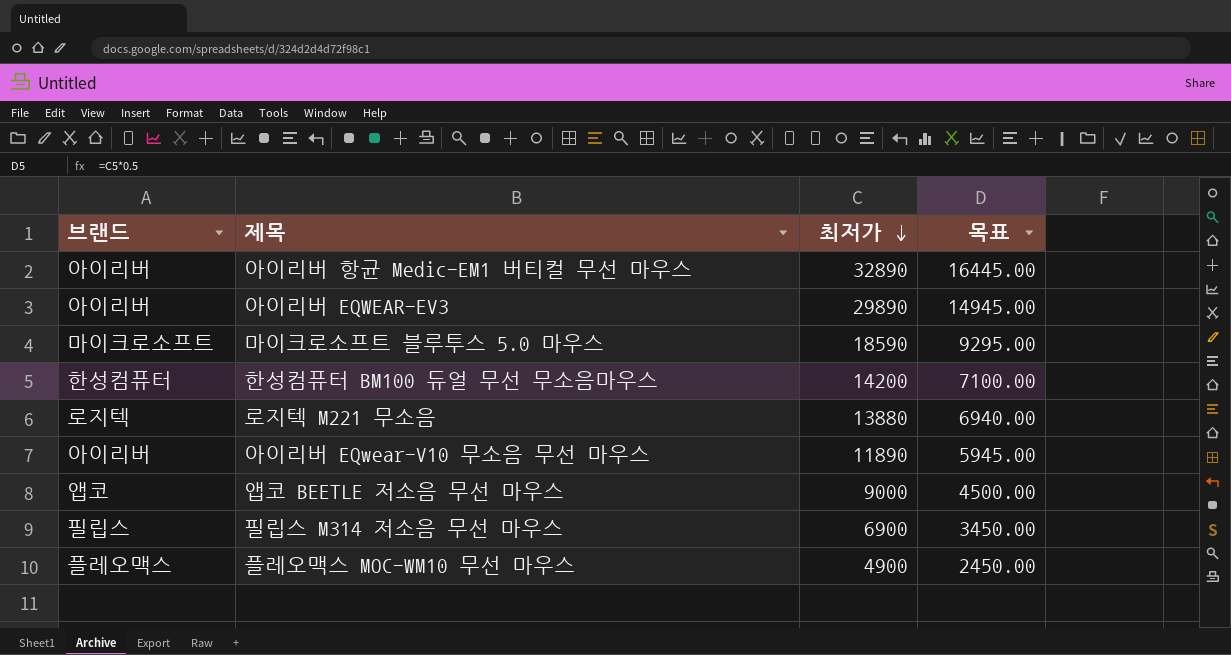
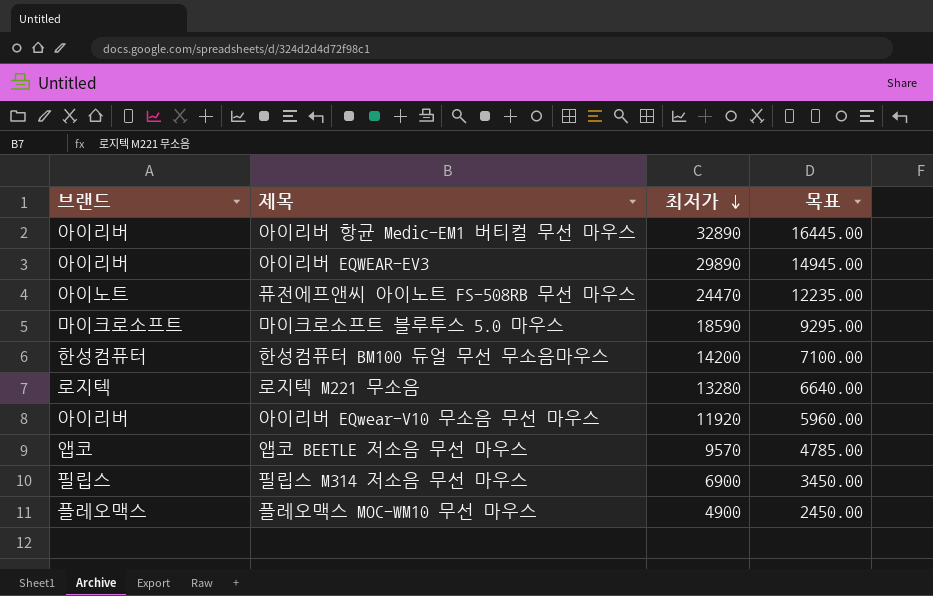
row 퓨전에프앤씨 아이노트 FS-508RB 무선 마우스: none -> 아이노트 | 24470 | 12235.00
로지텍 M221 무소음 | 최저가: 13880 -> 13280
로지텍 M221 무소음 | 목표: 6940.00 -> 6640.00
아이리버 EQwear-V10 무소음 무선 마우스 | 최저가: 11890 -> 11920
아이리버 EQwear-V10 무소음 무선 마우스 | 목표: 5945.00 -> 5960.00
앱코 BEETLE 저소음 무선 마우스 | 최저가: 9000 -> 9570
앱코 BEETLE 저소음 무선 마우스 | 목표: 4500.00 -> 4785.00

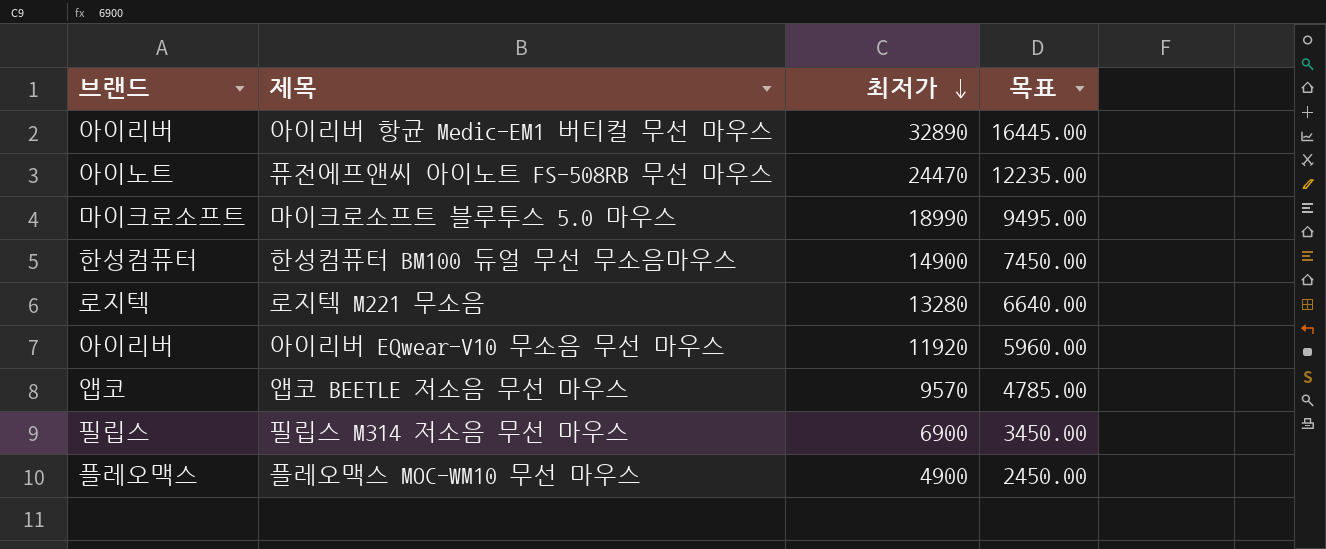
row 아이리버 EQWEAR-EV3: 아이리버 | 29890 | 14945.00 -> none
마이크로소프트 블루투스 5.0 마우스 | 최저가: 18590 -> 18990
마이크로소프트 블루투스 5.0 마우스 | 목표: 9295.00 -> 9495.00
한성컴퓨터 BM100 듀얼 무선 무소음마우스 | 최저가: 14200 -> 14900
한성컴퓨터 BM100 듀얼 무선 무소음마우스 | 목표: 7100.00 -> 7450.00

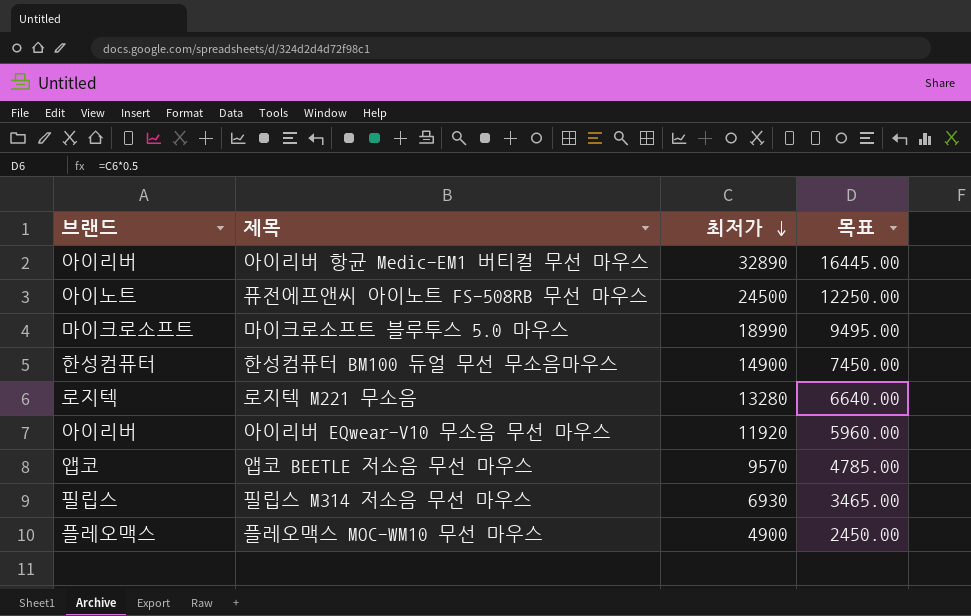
퓨전에프앤씨 아이노트 FS-508RB 무선 마우스 | 최저가: 24470 -> 24500
퓨전에프앤씨 아이노트 FS-508RB 무선 마우스 | 목표: 12235.00 -> 12250.00
필립스 M314 저소음 무선 마우스 | 최저가: 6900 -> 6930
필립스 M314 저소음 무선 마우스 | 목표: 3450.00 -> 3465.00

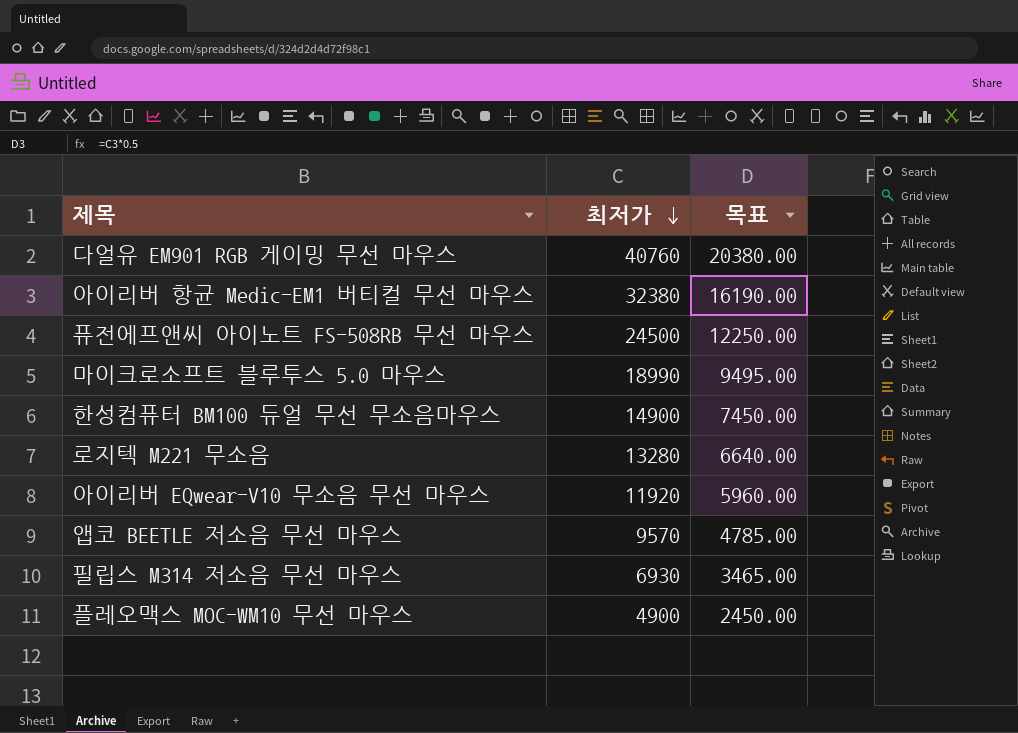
column 브랜드 | position: 1 -> none
row 다얼유 EM901 RGB 게이밍 무선 마우스: none -> 40760 | 20380.00
아이리버 항균 Medic-EM1 버티컬 무선 마우스 | 최저가: 32890 -> 32380
아이리버 항균 Medic-EM1 버티컬 무선 마우스 | 목표: 16445.00 -> 16190.00

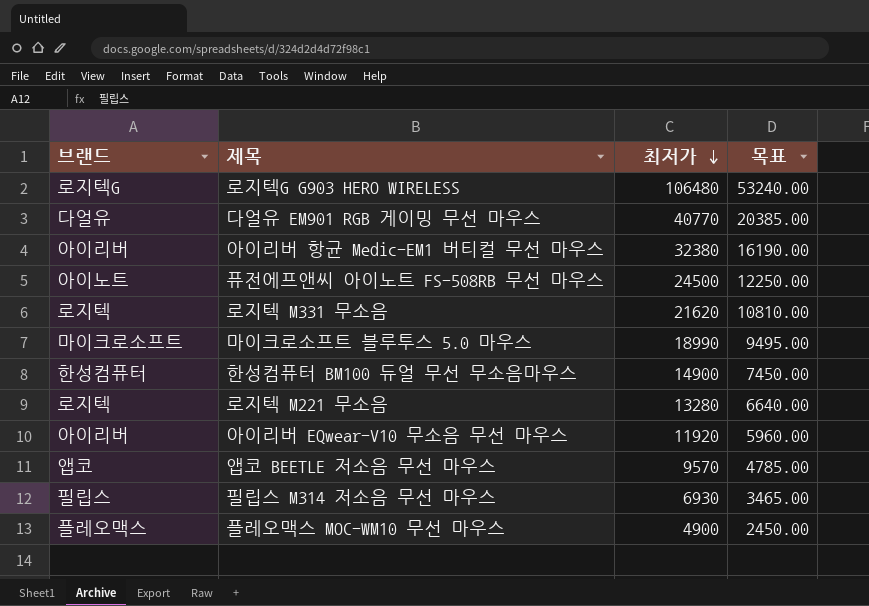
column 브랜드 | position: none -> 1
row 로지텍G G903 HERO WIRELESS: none -> 로지텍G | 106480 | 53240.00
다얼유 EM901 RGB 게이밍 무선 마우스 | 최저가: 40760 -> 40770
다얼유 EM901 RGB 게이밍 무선 마우스 | 목표: 20380.00 -> 20385.00
row 로지텍 M331 무소음: none -> 로지텍 | 21620 | 10810.00

